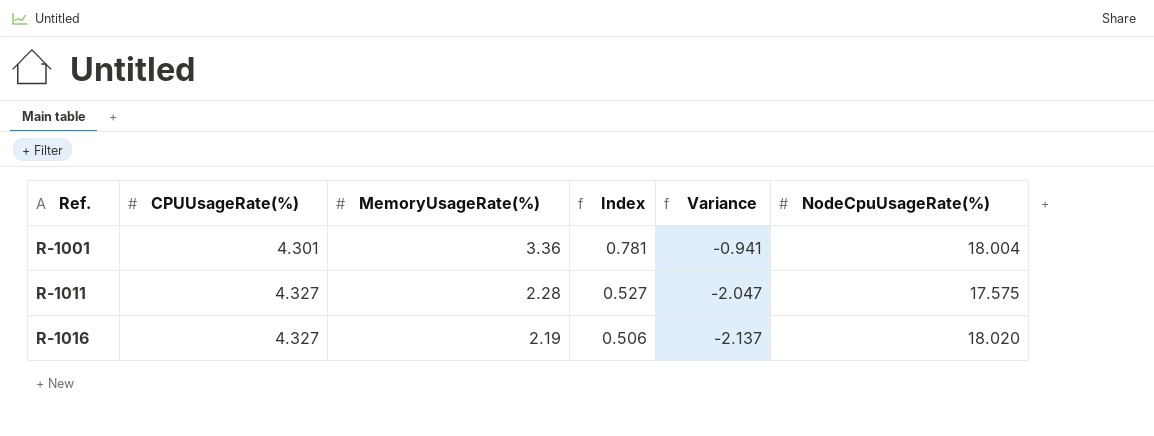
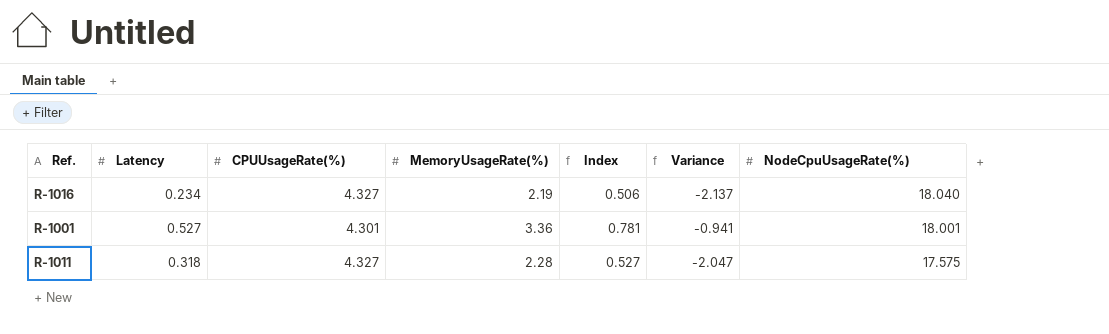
row order: Ref. ascending -> NodeCpuUsageRate(%) descending
column Latency | position: none -> 2
R-1016 | NodeCpuUsageRate(%): 18.020 -> 18.040
R-1001 | NodeCpuUsageRate(%): 18.004 -> 18.001

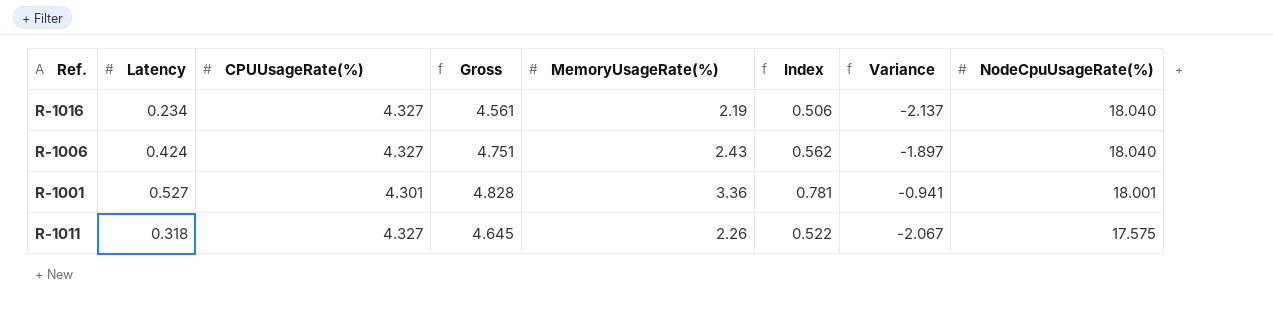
column Gross | formula: none -> [Latency] + [CPUUsageRate(%)]
row R-1006: none -> 0.424 | 4.327 | 4.751 | 2.43 | 0.562 | -1.897 | 18.040
R-1011 | MemoryUsageRate(%): 2.28 -> 2.26
R-1011 | Index: 0.527 -> 0.522
R-1011 | Variance: -2.047 -> -2.067

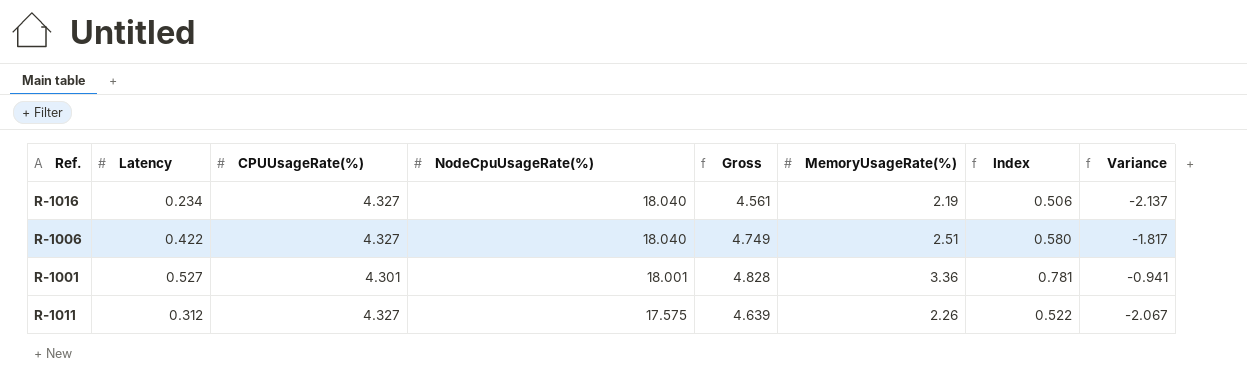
column NodeCpuUsageRate(%) | position: 8 -> 4
R-1006 | Latency: 0.424 -> 0.422
R-1006 | Gross: 4.751 -> 4.749
R-1006 | MemoryUsageRate(%): 2.43 -> 2.51
R-1006 | Index: 0.562 -> 0.580
R-1006 | Variance: -1.897 -> -1.817
R-1011 | Latency: 0.318 -> 0.312
R-1011 | Gross: 4.645 -> 4.639

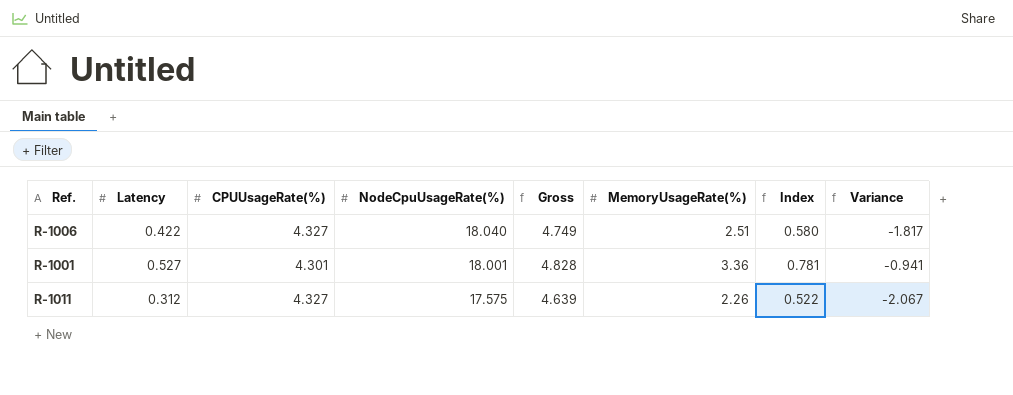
row R-1016: 0.234 | 4.327 | 18.040 | 4.561 | 2.19 | 0.506 | -2.137 -> none

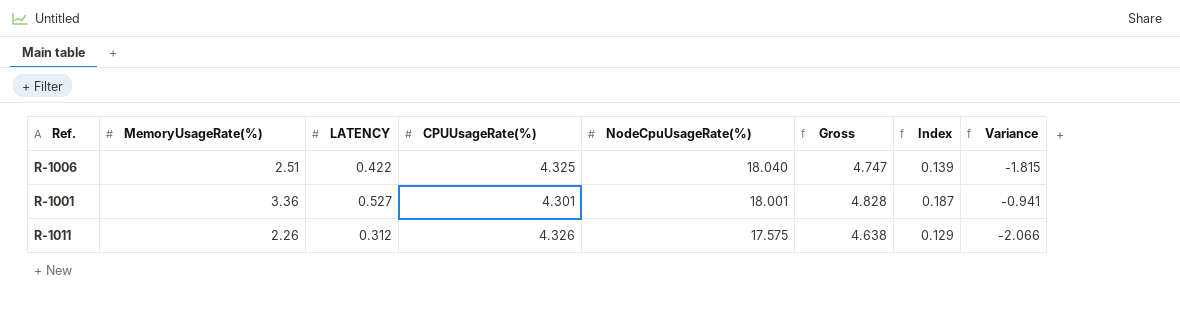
column MemoryUsageRate(%) | position: 6 -> 2
column name: Latency -> LATENCY
column Index | formula: [MemoryUsageRate(%)] / [CPUUsageRate(%)] -> [MemoryUsageRate(%)] / [NodeCpuUsageRate(%)]
R-1006 | CPUUsageRate(%): 4.327 -> 4.325
R-1006 | Gross: 4.749 -> 4.747
R-1006 | Variance: -1.817 -> -1.815
R-1011 | CPUUsageRate(%): 4.327 -> 4.326
R-1011 | Gross: 4.639 -> 4.638
R-1011 | Variance: -2.067 -> -2.066

